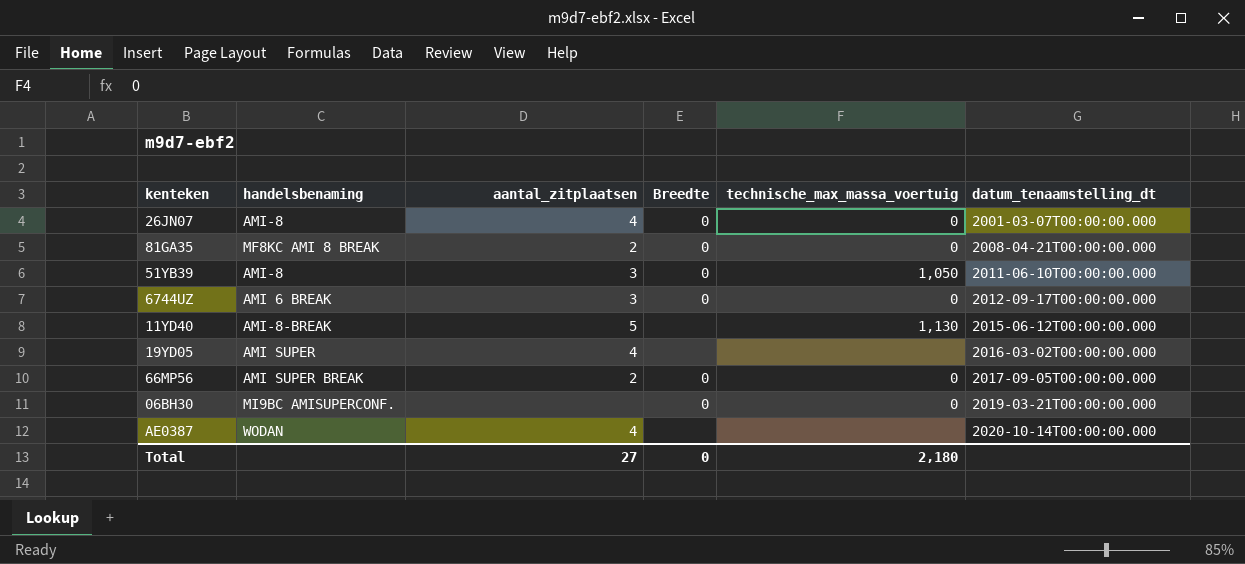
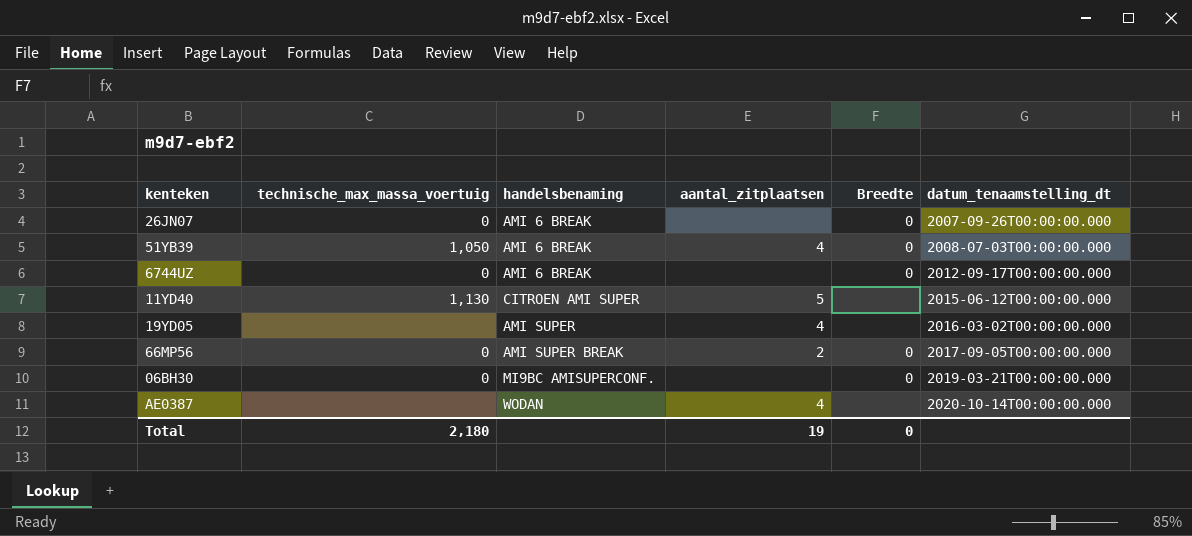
column technische_max_massa_voertuig | position: 5 -> 2
row 81GA35: MF8KC AMI 8 BREAK | 2 | 0 | 0 | 2008-04-21T00:00:00.000 -> none
26JN07 | handelsbenaming: AMI-8 -> AMI 6 BREAK
26JN07 | aantal_zitplaatsen: 4 -> none
26JN07 | datum_tenaamstelling_dt: 2001-03-07T00:00:00.000 -> 2007-09-26T00:00:00.000
51YB39 | handelsbenaming: AMI-8 -> AMI 6 BREAK
51YB39 | aantal_zitplaatsen: 3 -> 4
51YB39 | datum_tenaamstelling_dt: 2011-06-10T00:00:00.000 -> 2008-07-03T00:00:00.000
6744UZ | aantal_zitplaatsen: 3 -> none
11YD40 | handelsbenaming: AMI-8-BREAK -> CITROEN AMI SUPER
Total | aantal_zitplaatsen: 27 -> 19

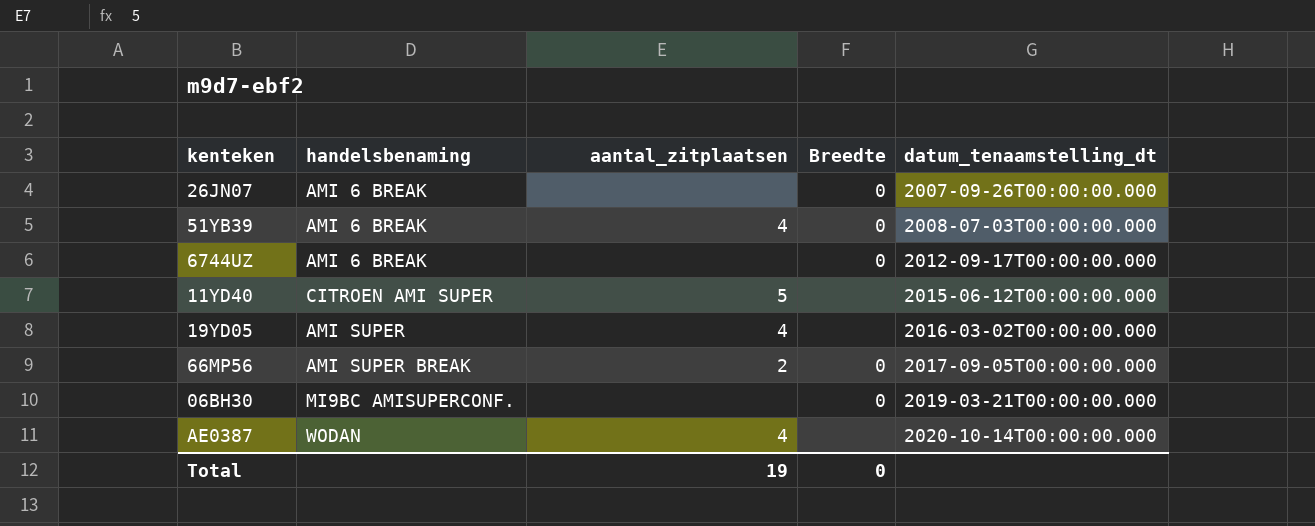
column technische_max_massa_voertuig | position: 2 -> none

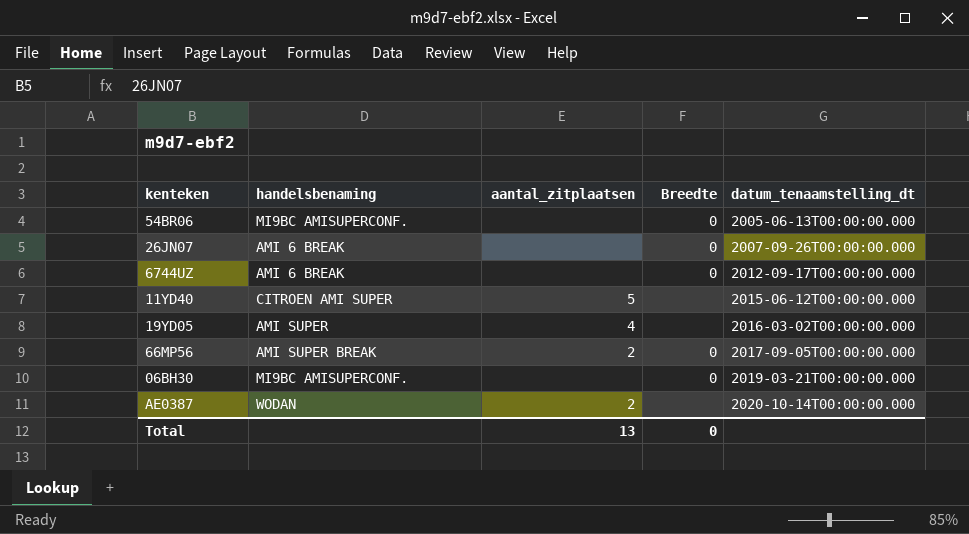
row 51YB39: AMI 6 BREAK | 4 | 0 | 2008-07-03T00:00:00.000 -> none
row 54BR06: none -> MI9BC AMISUPERCONF. | none | 0 | 2005-06-13T00:00:00.000
AE0387 | aantal_zitplaatsen: 4 -> 2
Total | aantal_zitplaatsen: 19 -> 13

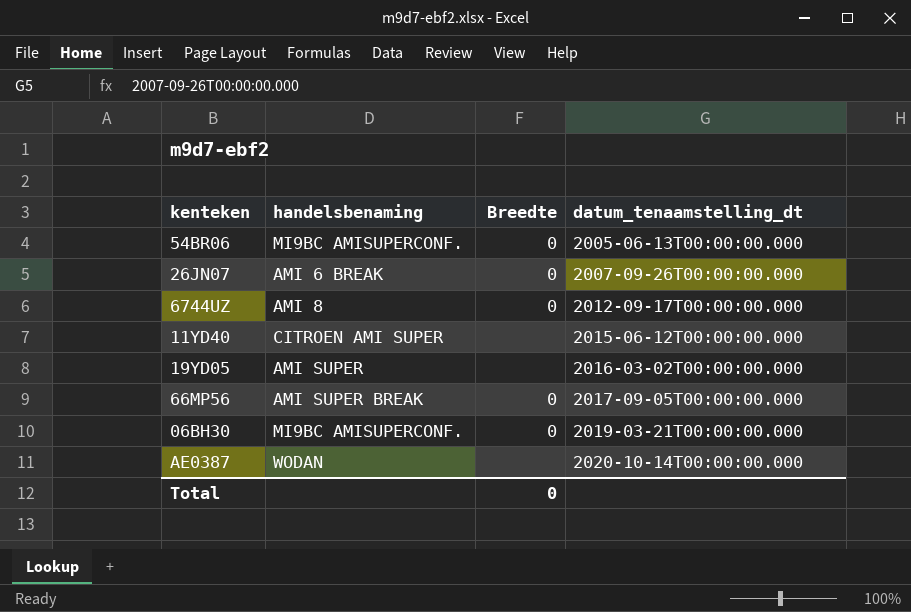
column aantal_zitplaatsen | position: 3 -> none
6744UZ | handelsbenaming: AMI 6 BREAK -> AMI 8

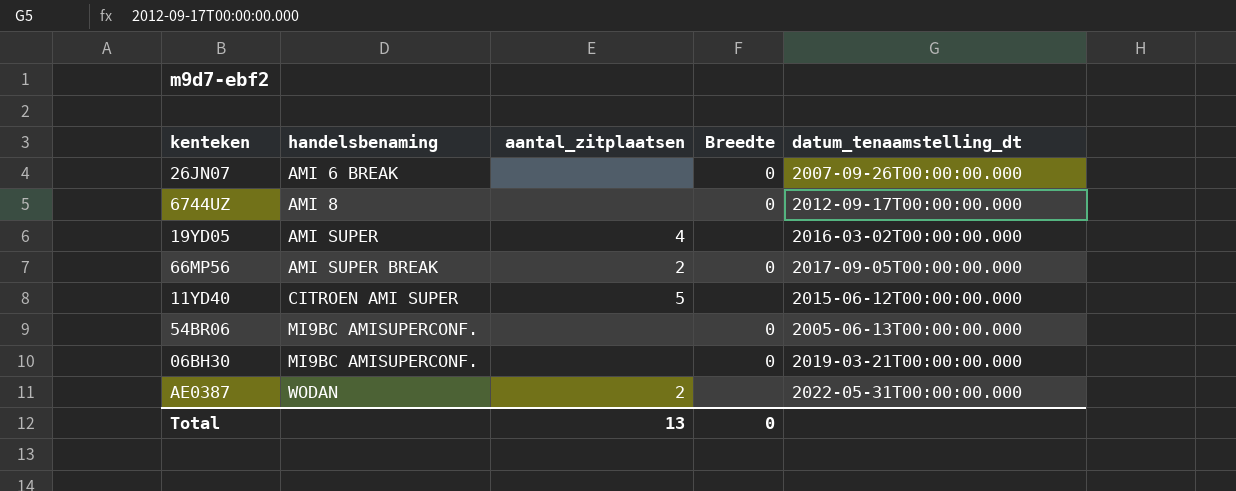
row order: datum_tenaamstelling_dt ascending -> handelsbenaming ascending
column aantal_zitplaatsen | position: none -> 3
AE0387 | datum_tenaamstelling_dt: 2020-10-14T00:00:00.000 -> 2022-05-31T00:00:00.000

